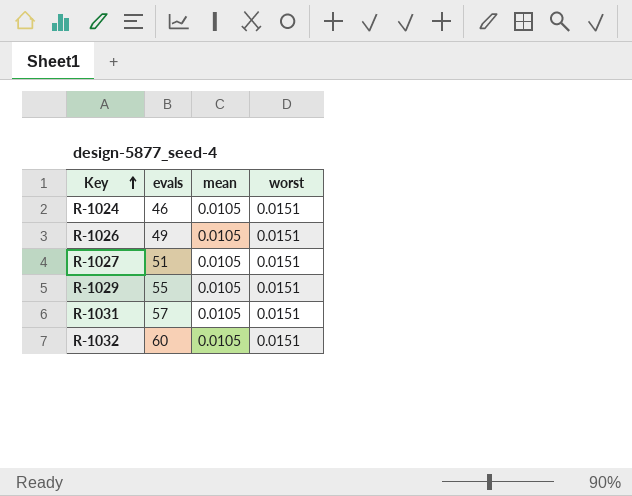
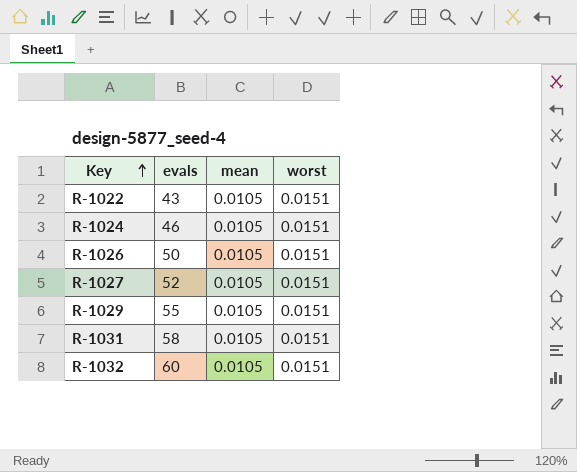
row R-1022: none -> 43 | 0.0105 | 0.0151
R-1026 | evals: 49 -> 50
R-1027 | evals: 51 -> 52
R-1031 | evals: 57 -> 58

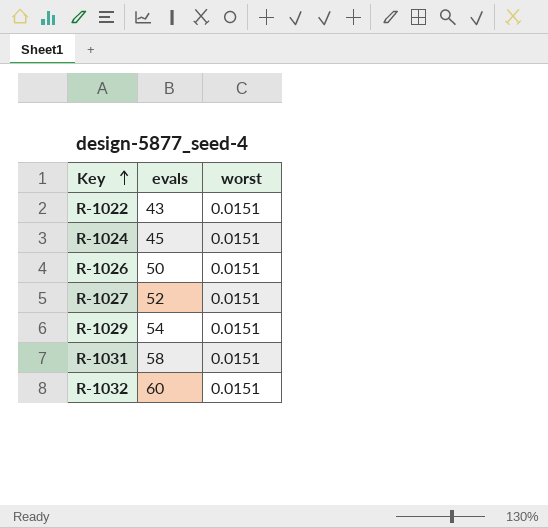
column mean | position: 3 -> none
R-1024 | evals: 46 -> 45
R-1029 | evals: 55 -> 54

